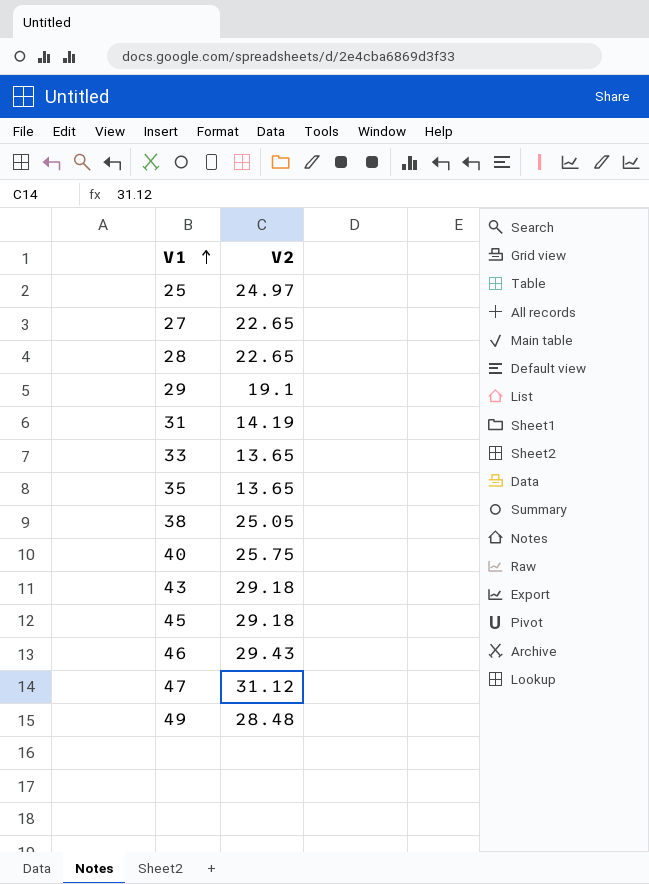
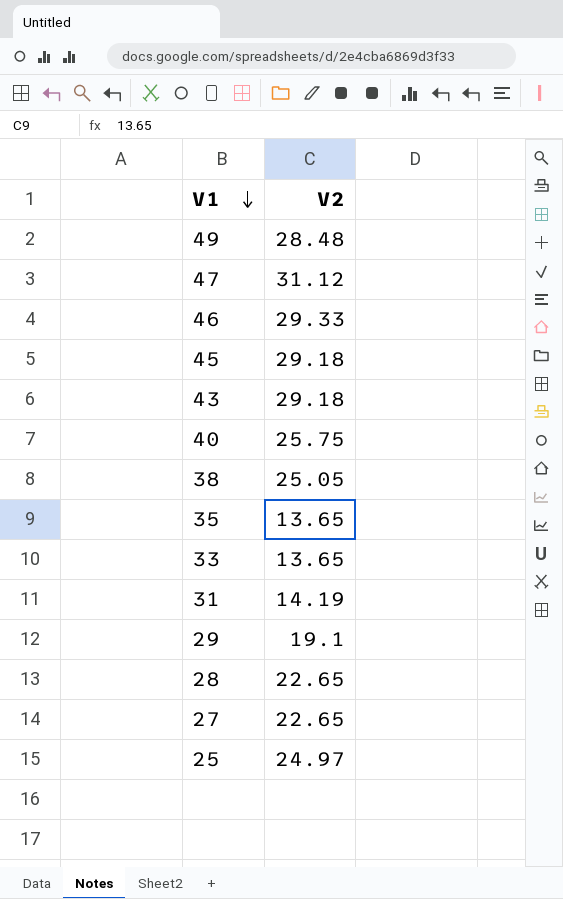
row order: V1 ascending -> V1 descending
46 | V2: 29.43 -> 29.33

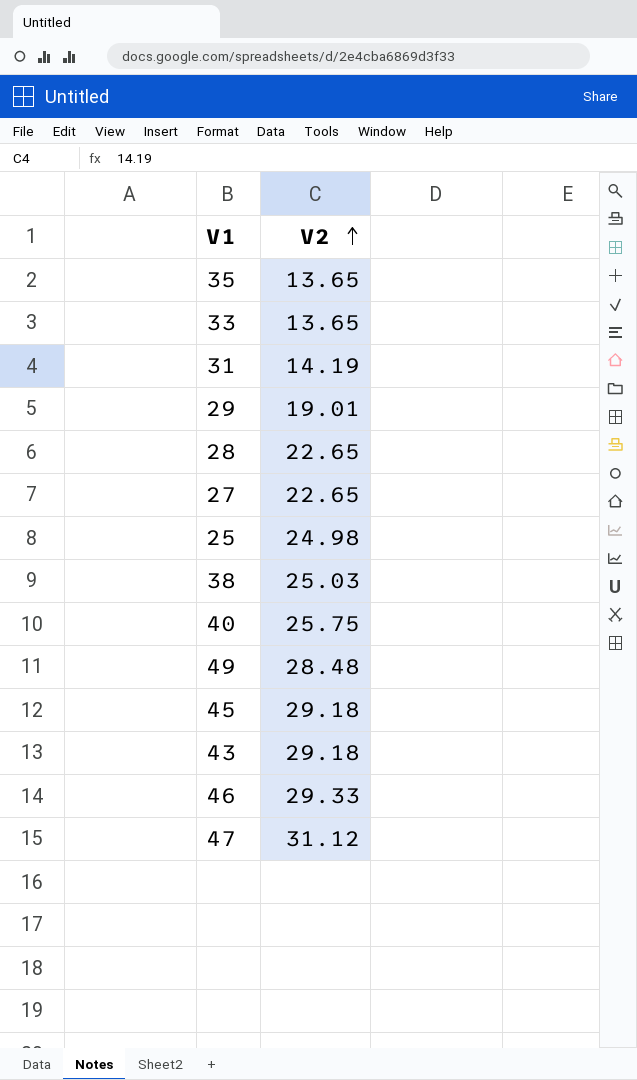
row order: V1 descending -> V2 ascending
29 | V2: 19.1 -> 19.01
25 | V2: 24.97 -> 24.98
38 | V2: 25.05 -> 25.03

